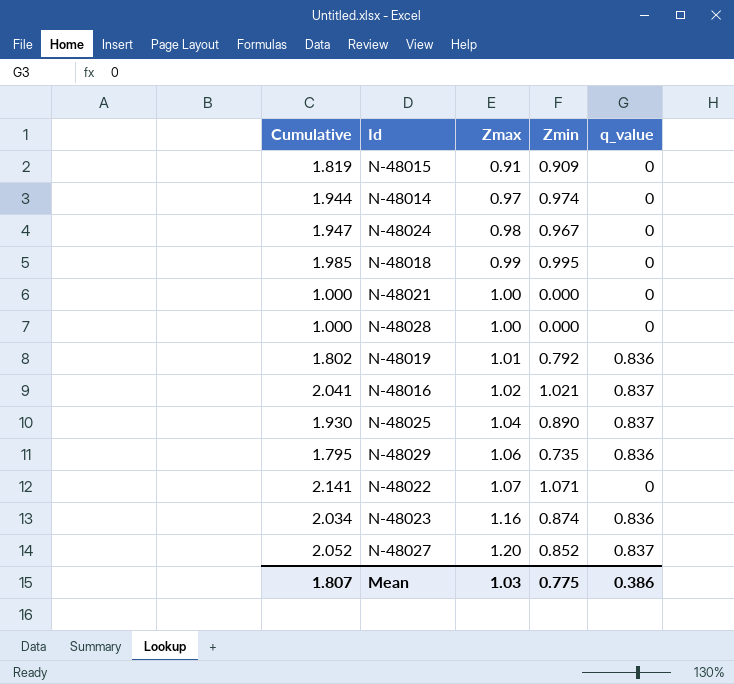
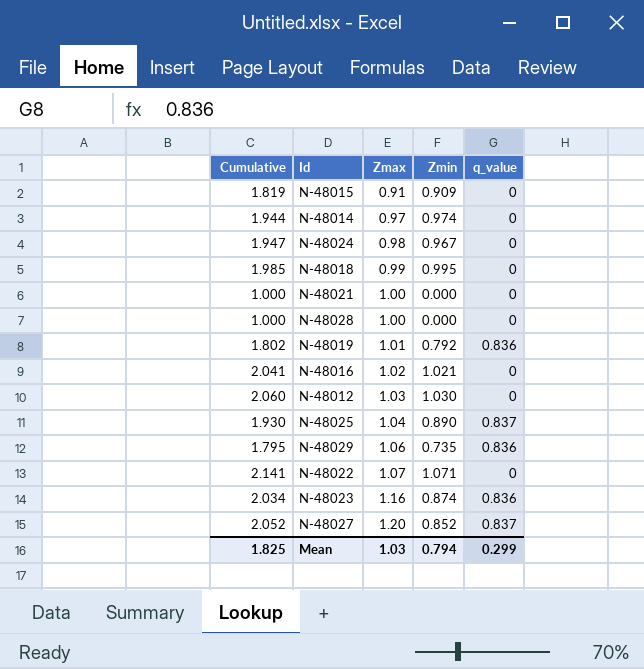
N-48016 | q_value: 0.837 -> 0
row N-48012: none -> 2.060 | 1.03 | 1.030 | 0
Mean | Cumulative: 1.807 -> 1.825
Mean | Zmin: 0.775 -> 0.794
Mean | q_value: 0.386 -> 0.299

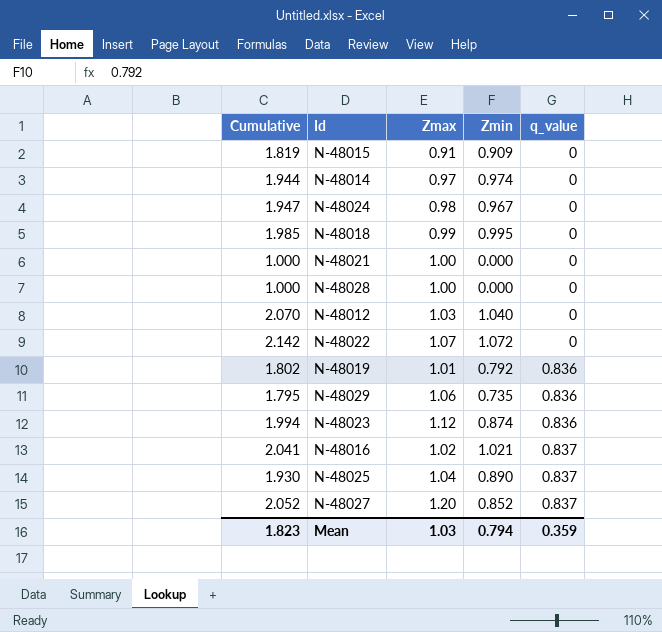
row order: Zmax ascending -> q_value ascending
N-48012 | Cumulative: 2.060 -> 2.070
N-48012 | Zmin: 1.030 -> 1.040
N-48022 | Cumulative: 2.141 -> 2.142
N-48022 | Zmin: 1.071 -> 1.072
N-48023 | Cumulative: 2.034 -> 1.994
N-48023 | Zmax: 1.16 -> 1.12
N-48016 | q_value: 0 -> 0.837
Mean | Cumulative: 1.825 -> 1.823
Mean | q_value: 0.299 -> 0.359

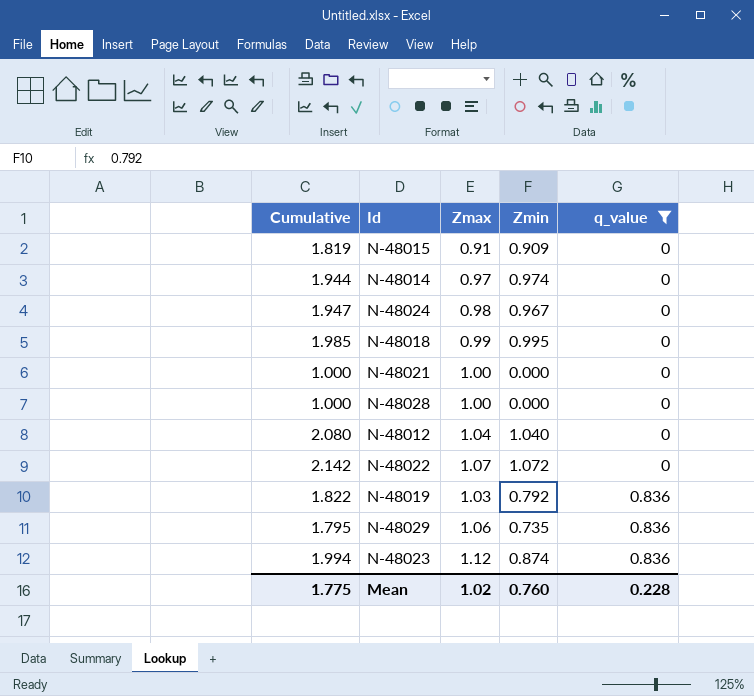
filter: none -> q_value != 0.837
N-48012 | Cumulative: 2.070 -> 2.080
N-48012 | Zmax: 1.03 -> 1.04
N-48019 | Cumulative: 1.802 -> 1.822
N-48019 | Zmax: 1.01 -> 1.03
Mean | Cumulative: 1.823 -> 1.775
Mean | Zmax: 1.03 -> 1.02
Mean | Zmin: 0.794 -> 0.760
Mean | q_value: 0.359 -> 0.228

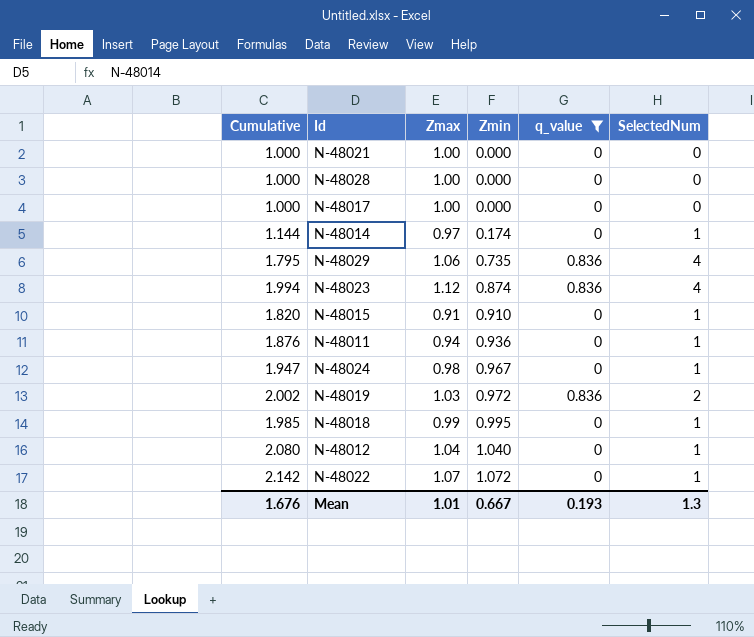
row order: q_value ascending -> Zmin ascending
column SelectedNum | position: none -> 6
row N-48017: none -> 1.000 | 1.00 | 0.000 | 0 | 0
N-48014 | Cumulative: 1.944 -> 1.144
N-48014 | Zmin: 0.974 -> 0.174
N-48015 | Cumulative: 1.819 -> 1.820
N-48015 | Zmin: 0.909 -> 0.910
row N-48011: none -> 1.876 | 0.94 | 0.936 | 0 | 1
N-48019 | Cumulative: 1.822 -> 2.002
N-48019 | Zmin: 0.792 -> 0.972
Mean | Cumulative: 1.775 -> 1.676
Mean | Zmax: 1.02 -> 1.01
Mean | Zmin: 0.760 -> 0.667
Mean | q_value: 0.228 -> 0.193

